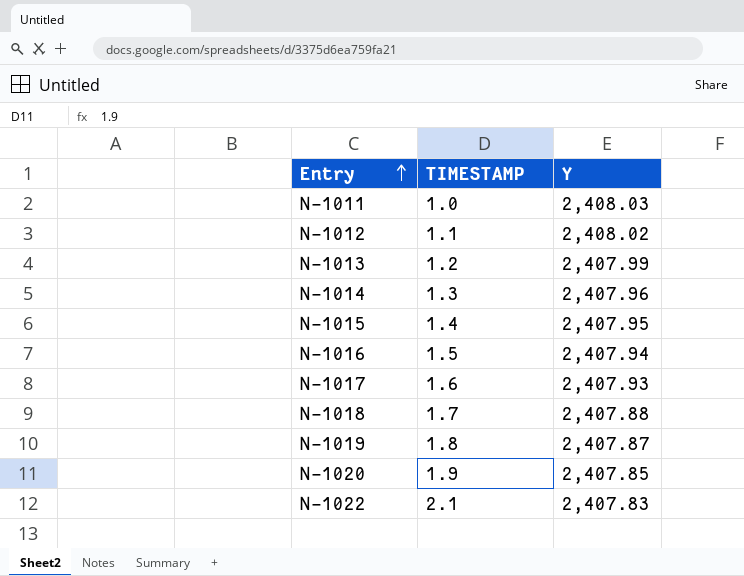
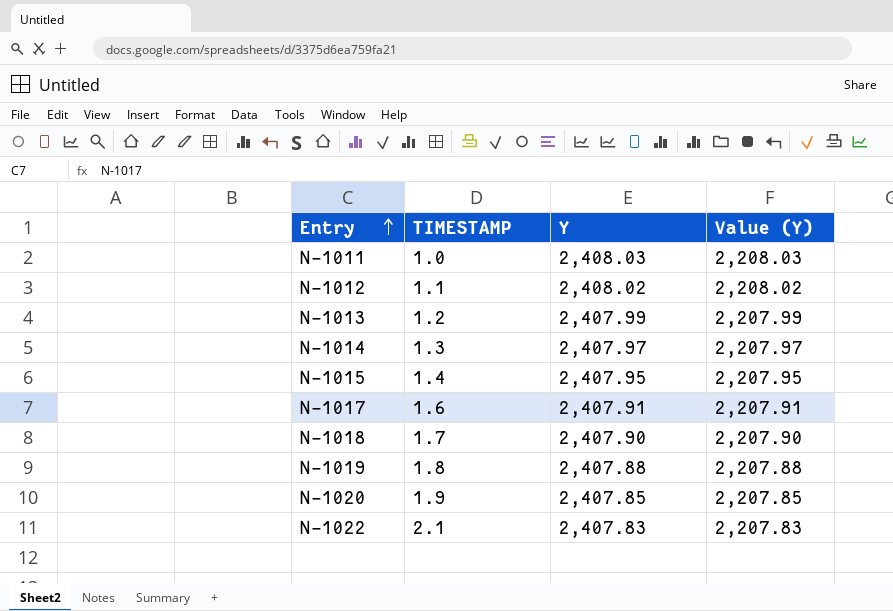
column Value (Y) | formula: none -> [Y] - 200
row N-1016: 1.5 | 2,407.94 -> none
N-1014 | Y: 2,407.96 -> 2,407.97
N-1017 | Y: 2,407.93 -> 2,407.91
N-1018 | Y: 2,407.88 -> 2,407.90
N-1019 | Y: 2,407.87 -> 2,407.88

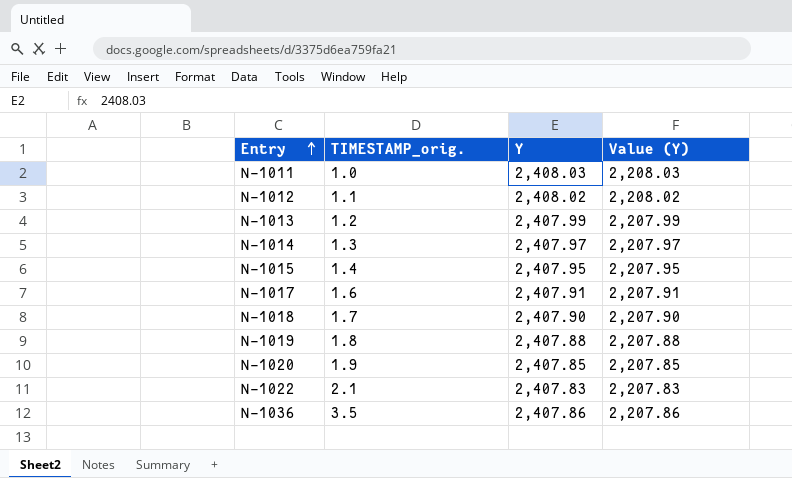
column name: TIMESTAMP -> TIMESTAMP_orig.
row N-1036: none -> 3.5 | 2,407.86 | 2,207.86

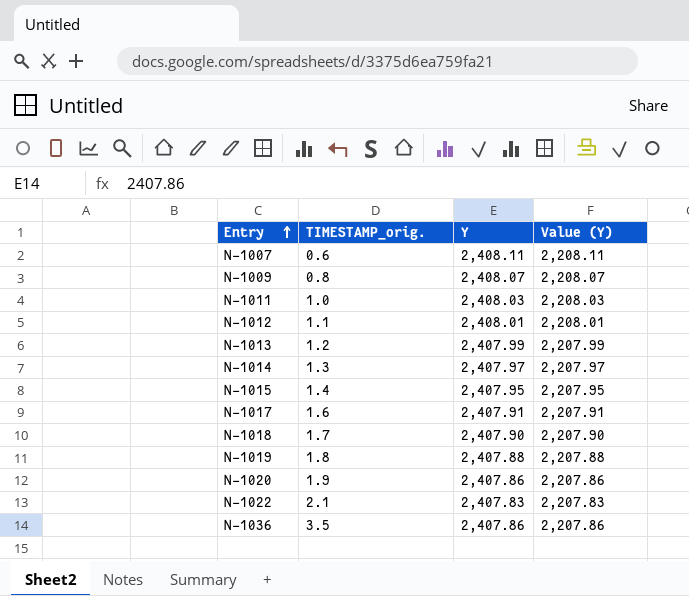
row N-1007: none -> 0.6 | 2,408.11 | 2,208.11
row N-1009: none -> 0.8 | 2,408.07 | 2,208.07
N-1012 | Y: 2,408.02 -> 2,408.01
N-1012 | Value (Y): 2,208.02 -> 2,208.01
N-1020 | Y: 2,407.85 -> 2,407.86
N-1020 | Value (Y): 2,207.85 -> 2,207.86

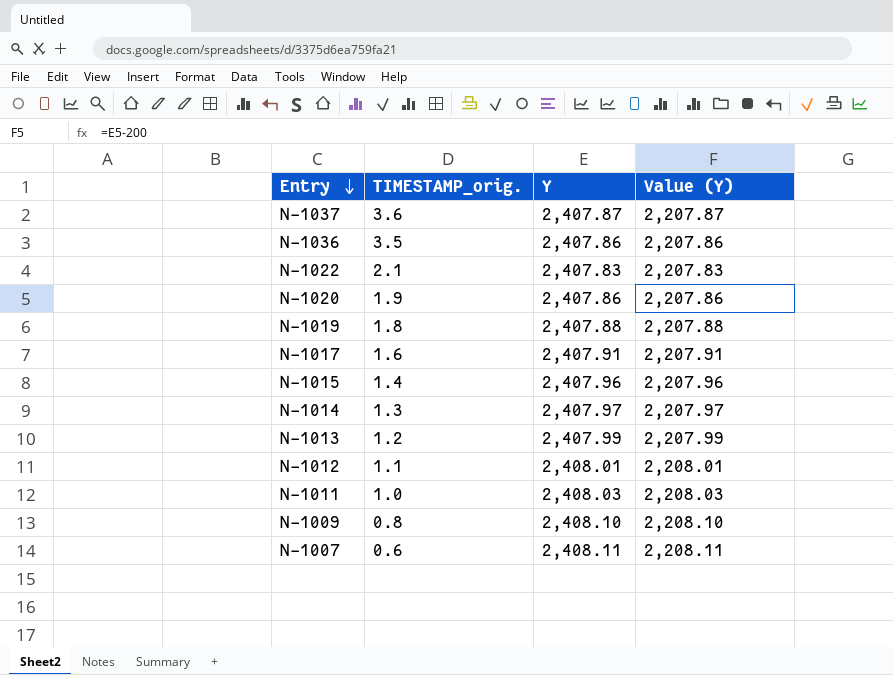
row order: Entry ascending -> Entry descending
row N-1018: 1.7 | 2,407.90 | 2,207.90 -> none
row N-1037: none -> 3.6 | 2,407.87 | 2,207.87
N-1015 | Y: 2,407.95 -> 2,407.96
N-1015 | Value (Y): 2,207.95 -> 2,207.96
N-1009 | Y: 2,408.07 -> 2,408.10
N-1009 | Value (Y): 2,208.07 -> 2,208.10

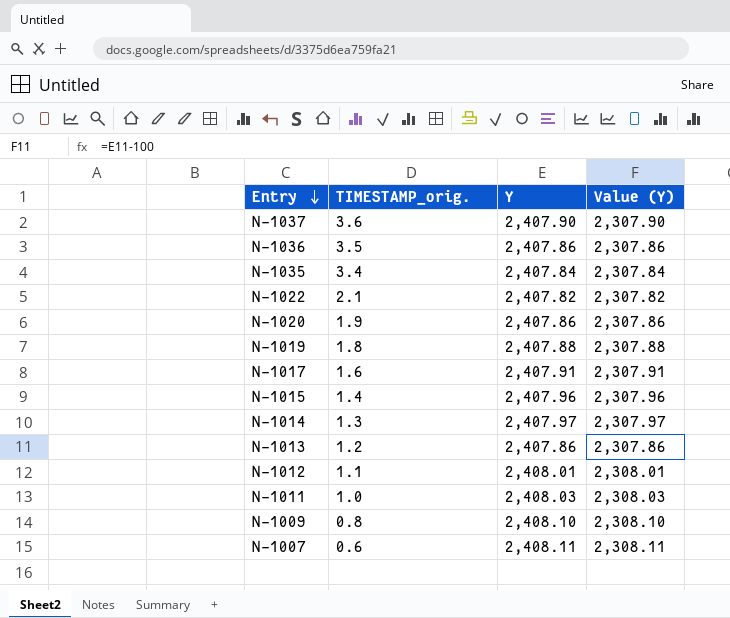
column Value (Y) | formula: [Y] - 200 -> [Y] - 100
N-1037 | Y: 2,407.87 -> 2,407.90
row N-1035: none -> 3.4 | 2,407.84 | 2,307.84
N-1022 | Y: 2,407.83 -> 2,407.82
N-1013 | Y: 2,407.99 -> 2,407.86

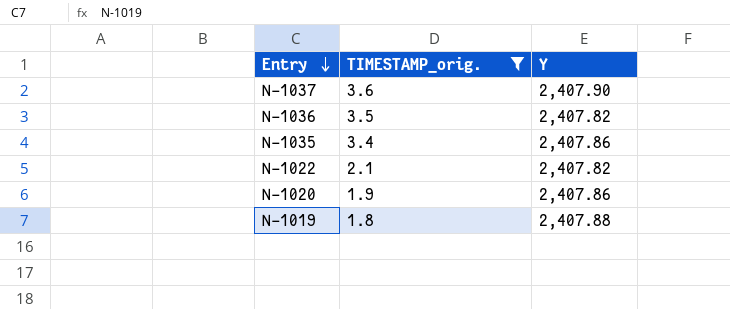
filter: none -> TIMESTAMP_orig. >= 1.8
column Value (Y) | formula: [Y] - 100 -> none
N-1036 | Y: 2,407.86 -> 2,407.82
N-1035 | Y: 2,407.84 -> 2,407.86

